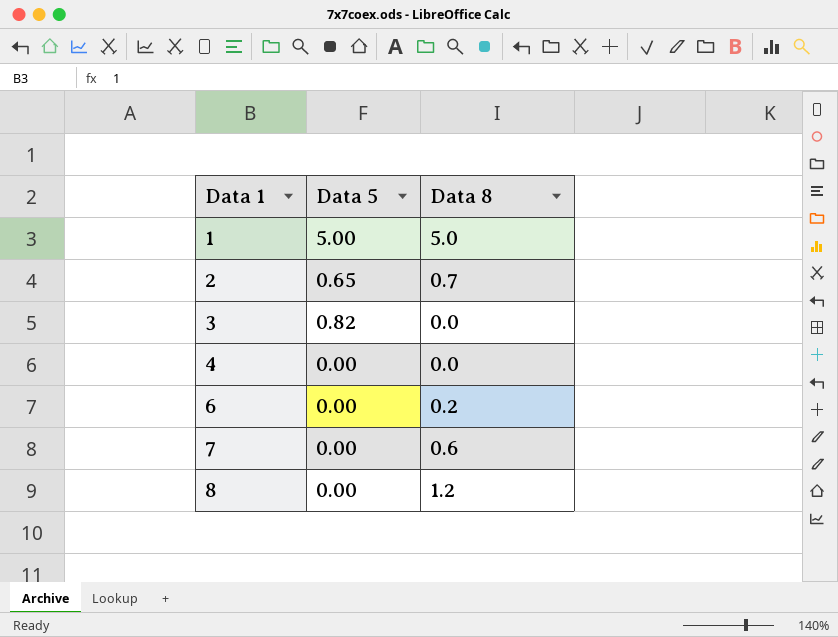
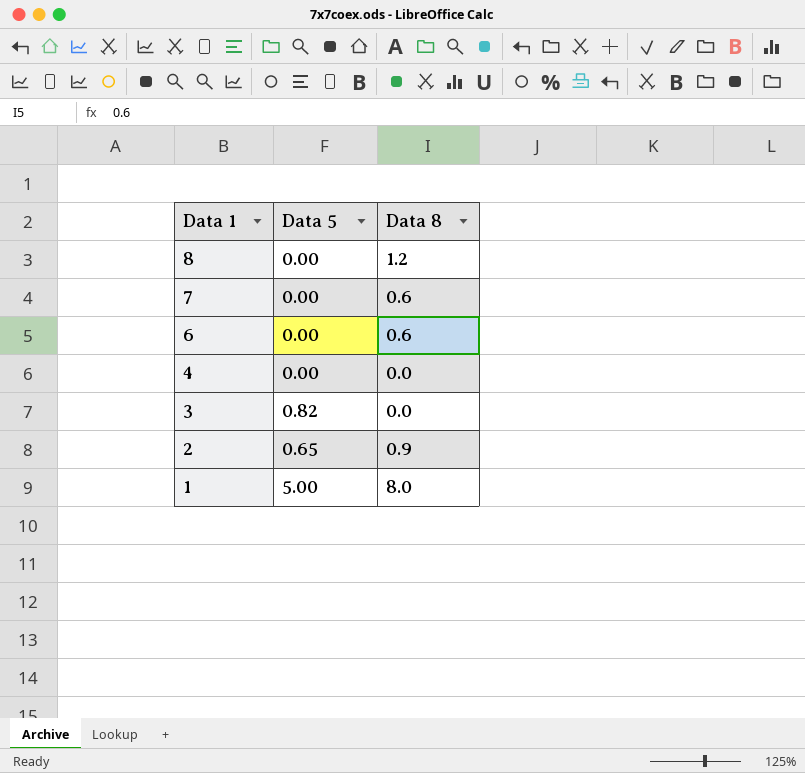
row order: Data 1 ascending -> Data 1 descending
6 | Data 8: 0.2 -> 0.6
2 | Data 8: 0.7 -> 0.9
1 | Data 8: 5.0 -> 8.0

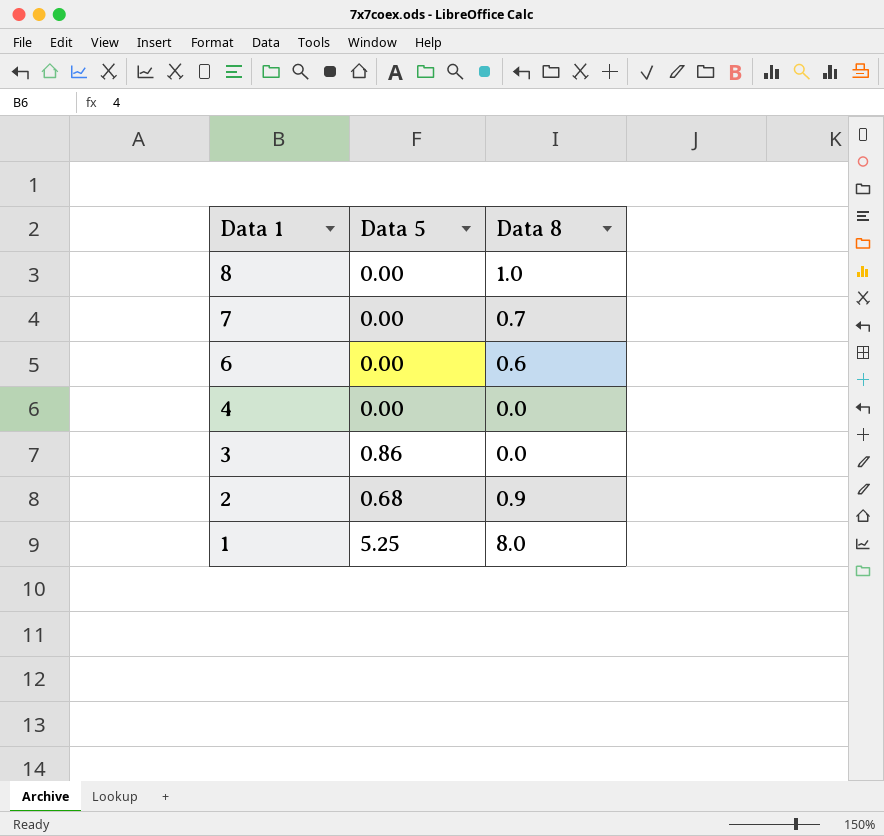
8 | Data 8: 1.2 -> 1.0
7 | Data 8: 0.6 -> 0.7
3 | Data 5: 0.82 -> 0.86
2 | Data 5: 0.65 -> 0.68
1 | Data 5: 5.00 -> 5.25

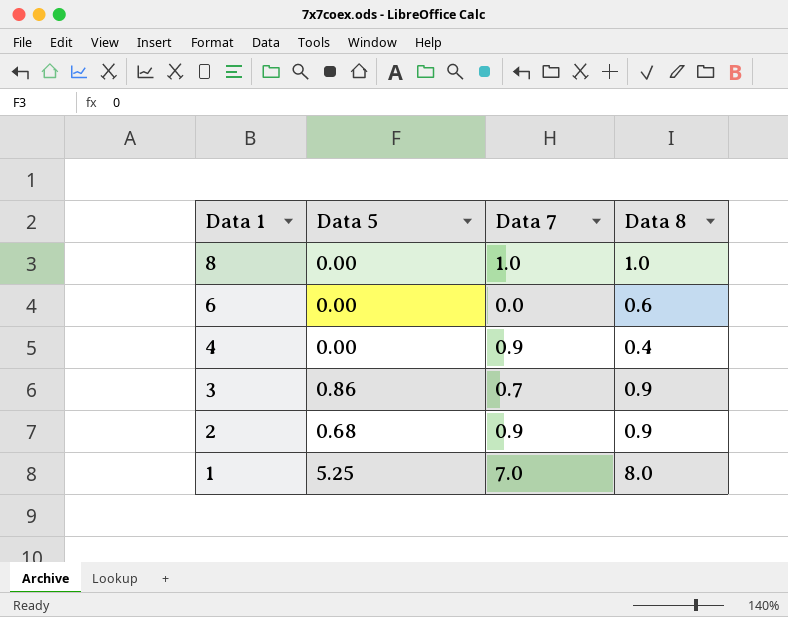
column Data 7 | position: none -> 3
row 7: 0.00 | 0.7 -> none
4 | Data 8: 0.0 -> 0.4
3 | Data 8: 0.0 -> 0.9

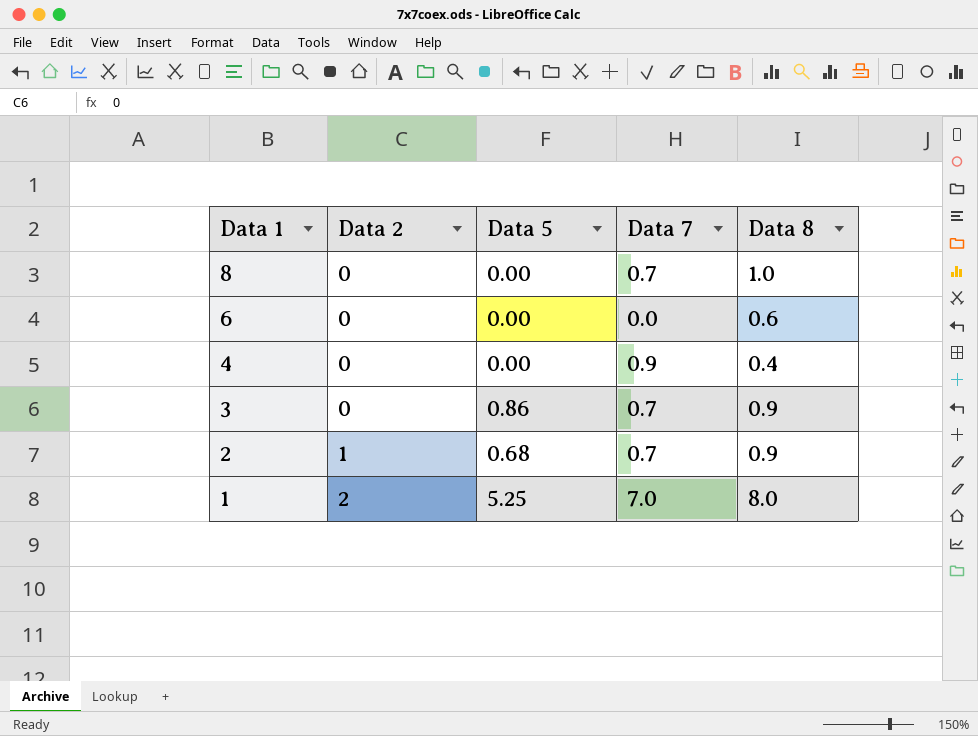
column Data 2 | position: none -> 2
8 | Data 7: 1.0 -> 0.7
2 | Data 7: 0.9 -> 0.7

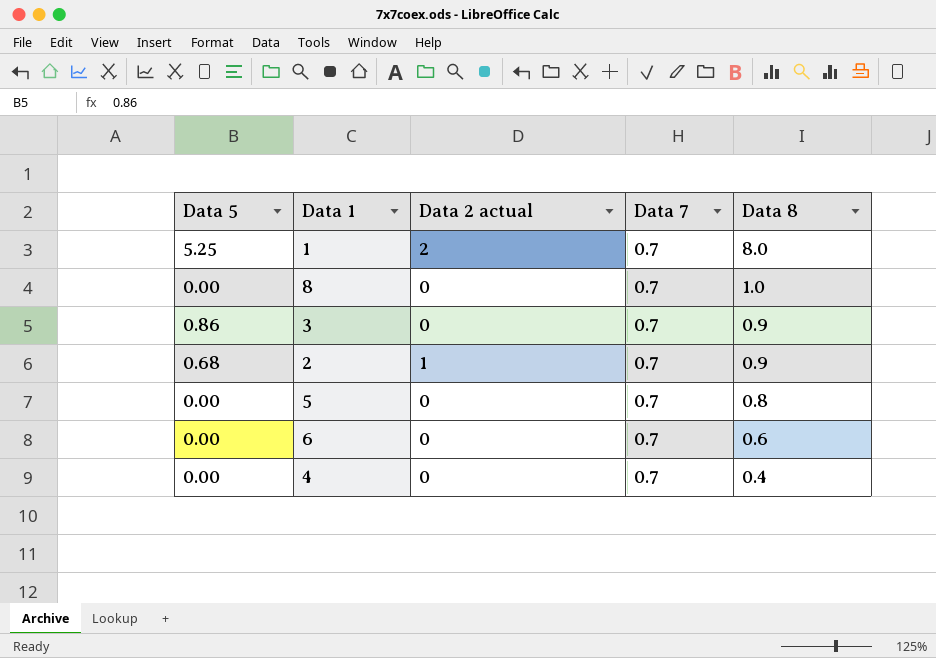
row order: Data 1 descending -> Data 8 descending
column Data 5 | position: 3 -> 1
column name: Data 2 -> Data 2 actual
1 | Data 7: 7.0 -> 0.7
row 5: none -> 0.00 | 0 | 0.7 | 0.8
6 | Data 7: 0.0 -> 0.7
4 | Data 7: 0.9 -> 0.7

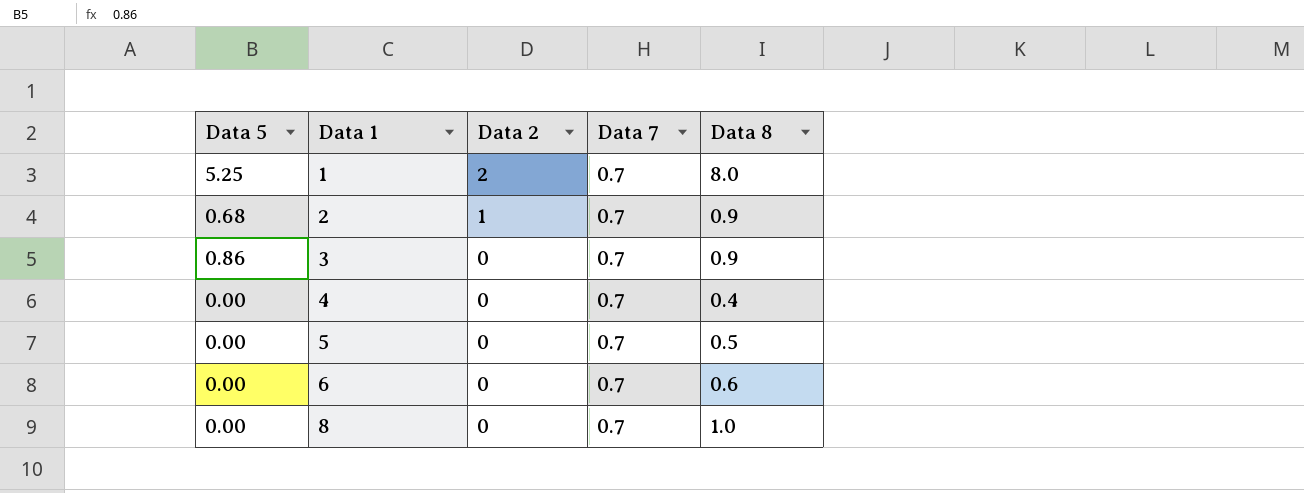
row order: Data 8 descending -> Data 1 ascending
column name: Data 2 actual -> Data 2
5 | Data 8: 0.8 -> 0.5

